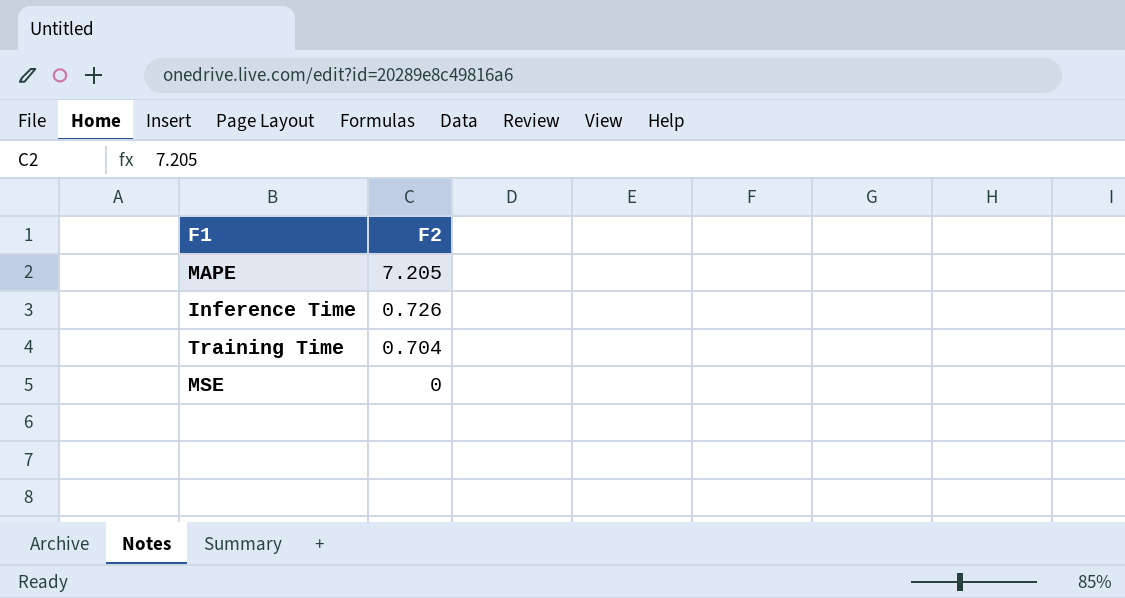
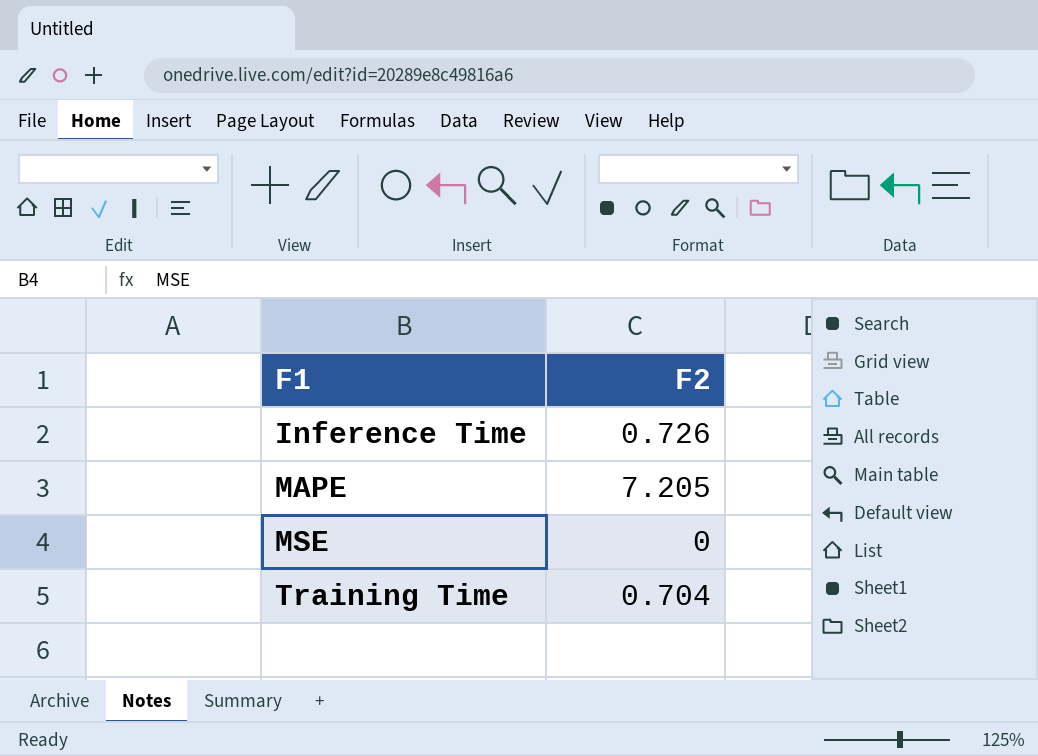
row order: F2 descending -> F1 ascending

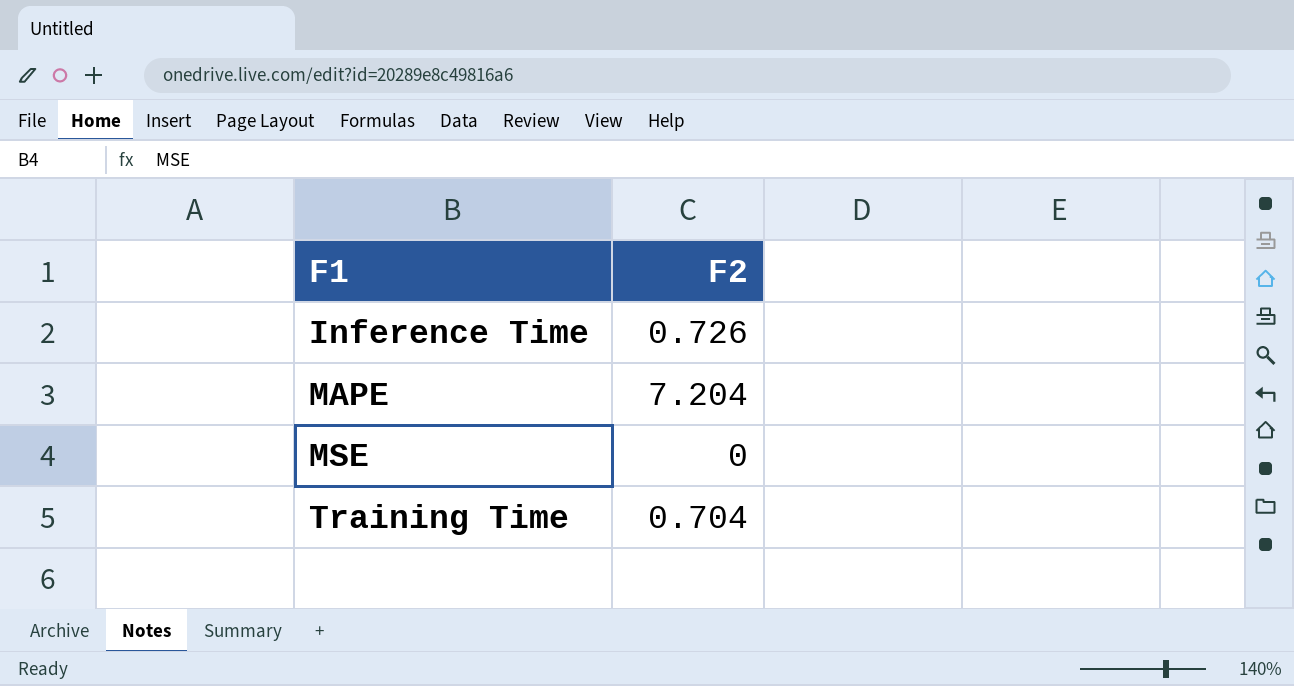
MAPE | F2: 7.205 -> 7.204

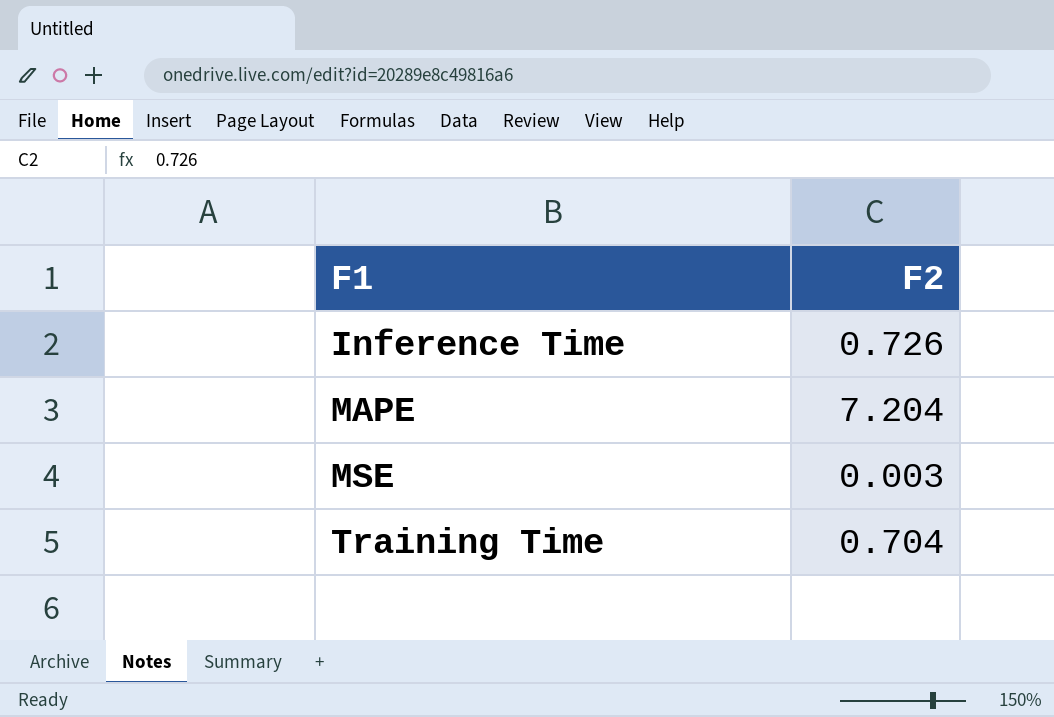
MSE | F2: 0 -> 0.003

